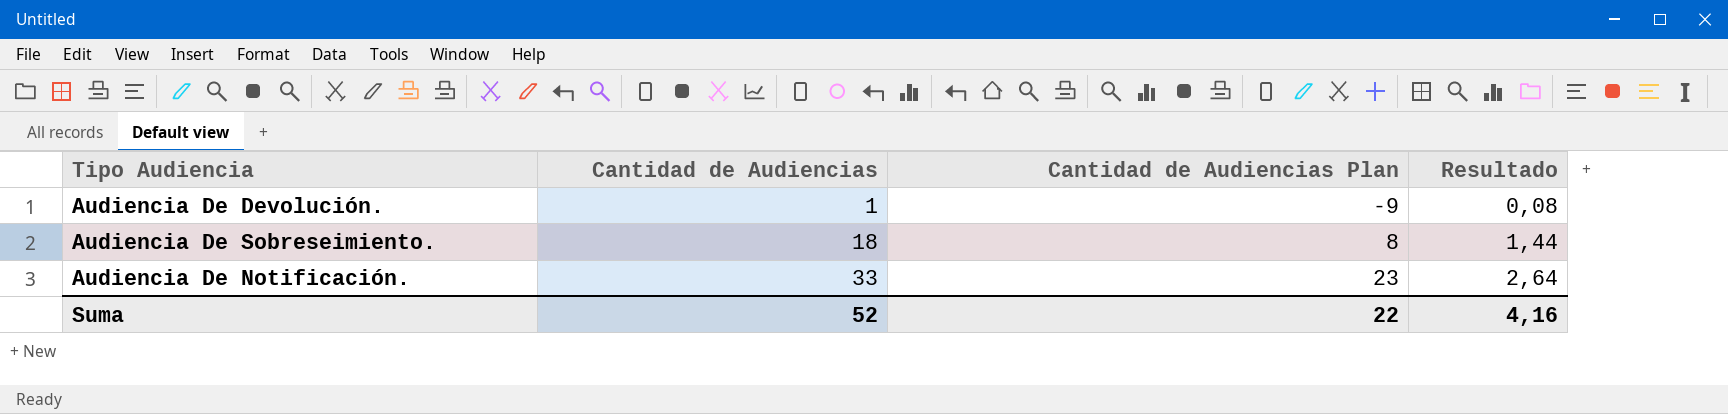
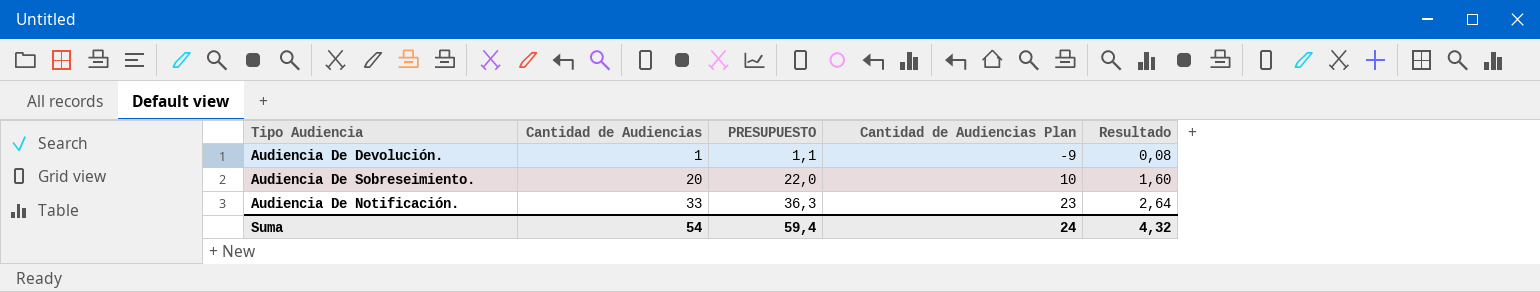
column PRESUPUESTO | formula: none -> [Cantidad de Audiencias] * 1,1
Audiencia De Sobreseimiento. | Cantidad de Audiencias: 18 -> 20
Audiencia De Sobreseimiento. | Cantidad de Audiencias Plan: 8 -> 10
Audiencia De Sobreseimiento. | Resultado: 1,44 -> 1,60
Suma | Cantidad de Audiencias: 52 -> 54
Suma | Cantidad de Audiencias Plan: 22 -> 24
Suma | Resultado: 4,16 -> 4,32

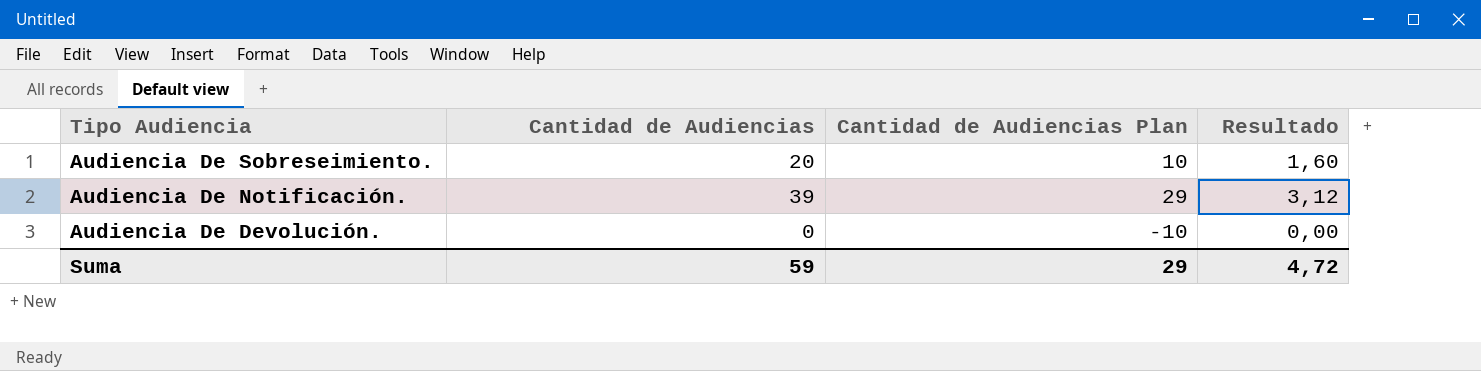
row order: Cantidad de Audiencias ascending -> Tipo Audiencia descending
column PRESUPUESTO | formula: [Cantidad de Audiencias] * 1,1 -> none
Audiencia De Notificación. | Cantidad de Audiencias: 33 -> 39
Audiencia De Notificación. | Cantidad de Audiencias Plan: 23 -> 29
Audiencia De Notificación. | Resultado: 2,64 -> 3,12
Audiencia De Devolución. | Cantidad de Audiencias: 1 -> 0
Audiencia De Devolución. | Cantidad de Audiencias Plan: -9 -> -10
Audiencia De Devolución. | Resultado: 0,08 -> 0,00
Suma | Cantidad de Audiencias: 54 -> 59
Suma | Cantidad de Audiencias Plan: 24 -> 29
Suma | Resultado: 4,32 -> 4,72

